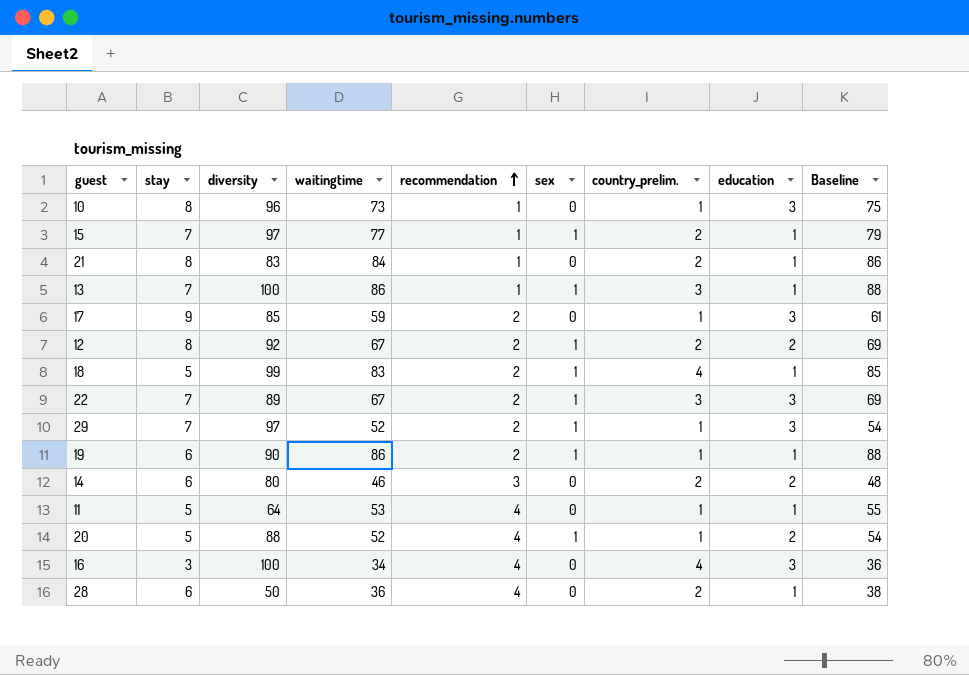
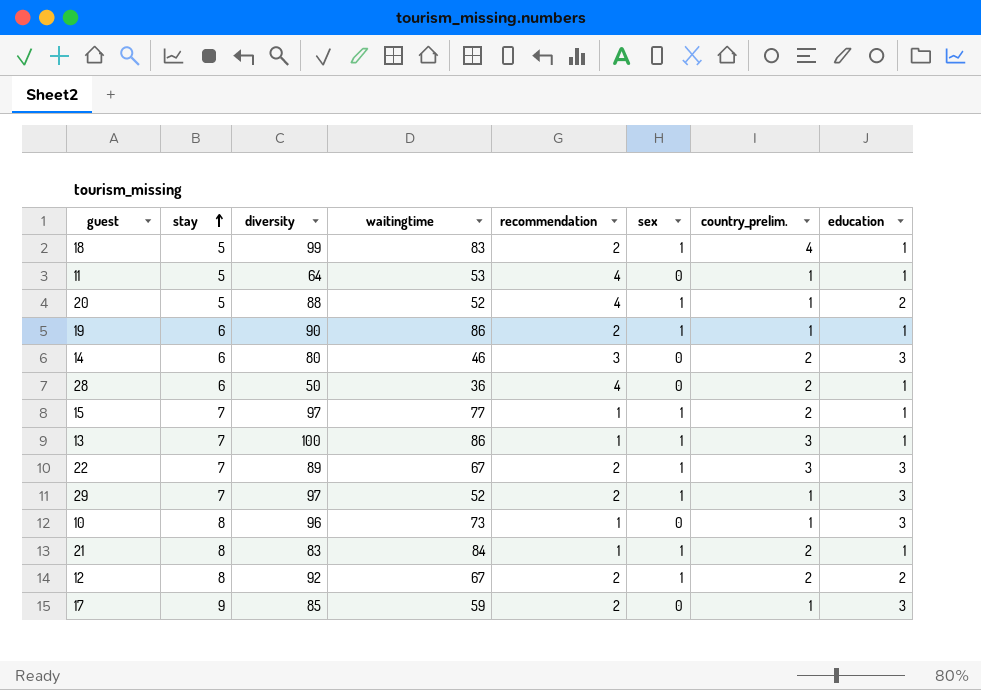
row order: recommendation ascending -> stay ascending
column Baseline | formula: [waitingtime] + 2 -> none
row 16: 3 | 100 | 34 | 4 | 0 | 4 | 3 | 36 -> none
14 | education: 2 -> 3
21 | sex: 0 -> 1

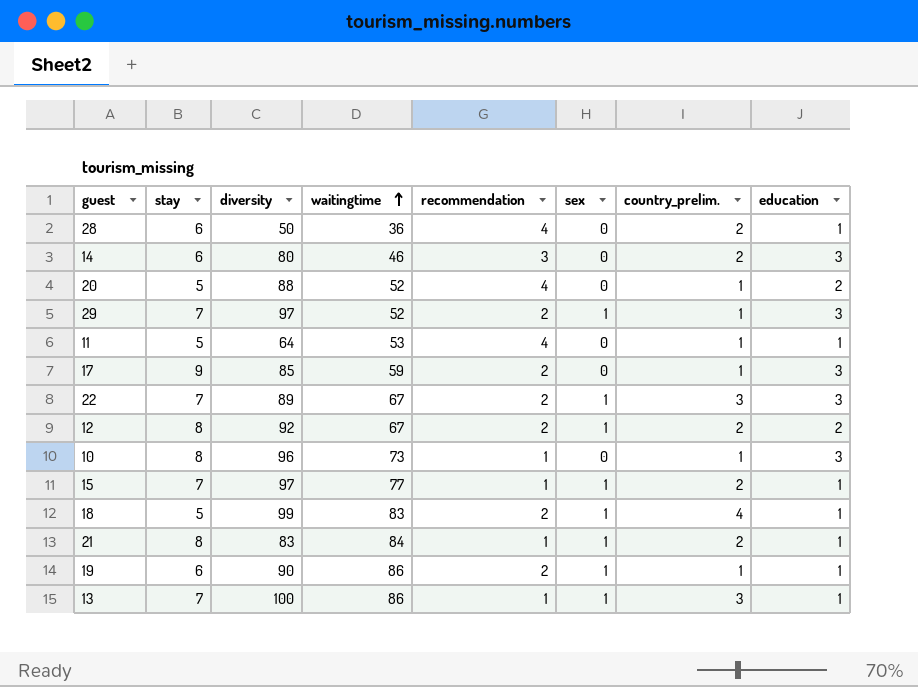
row order: stay ascending -> waitingtime ascending
20 | sex: 1 -> 0

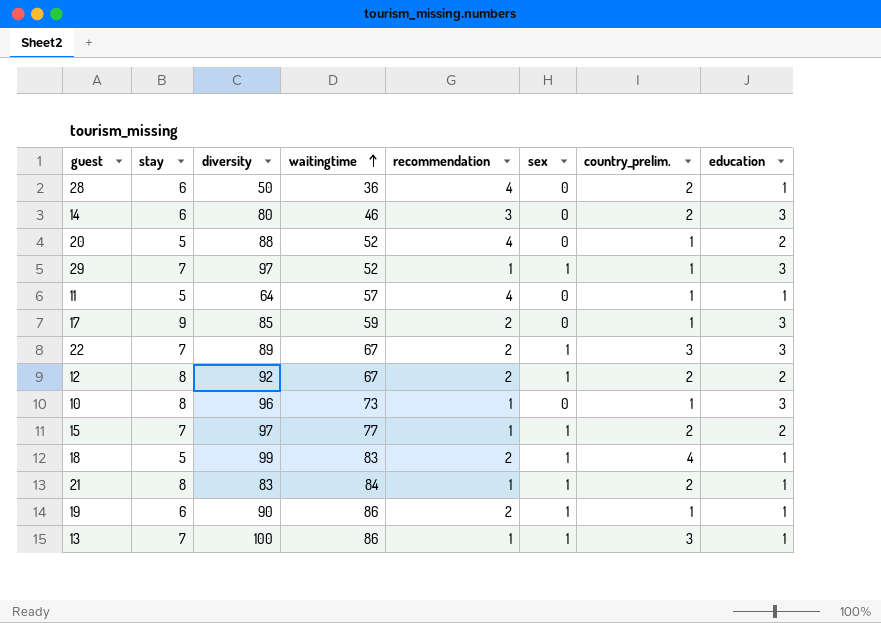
29 | recommendation: 2 -> 1
11 | waitingtime: 53 -> 57
15 | education: 1 -> 2

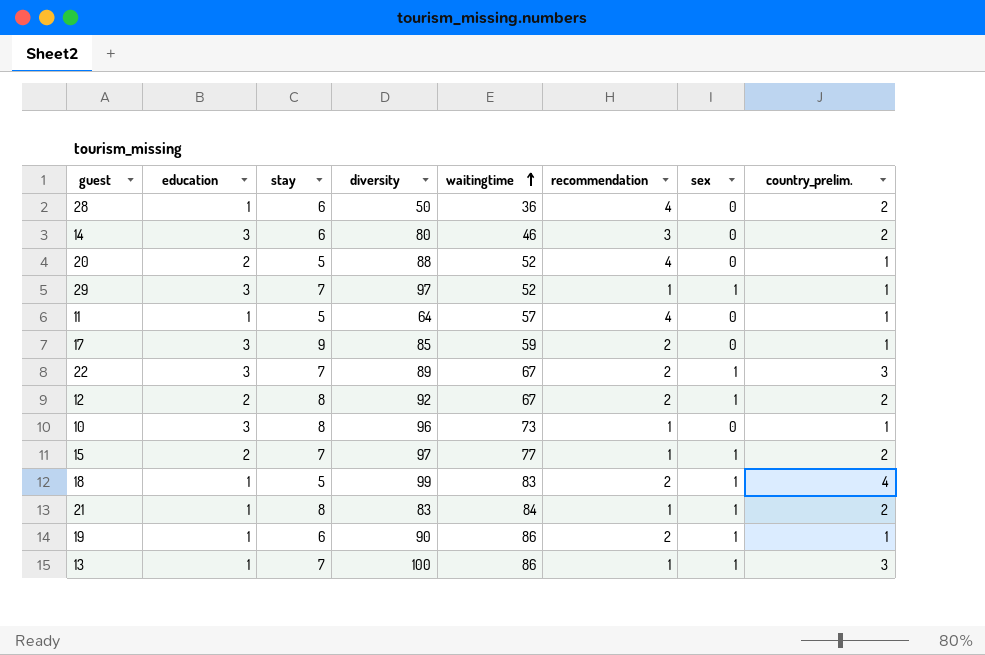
column education | position: 8 -> 2

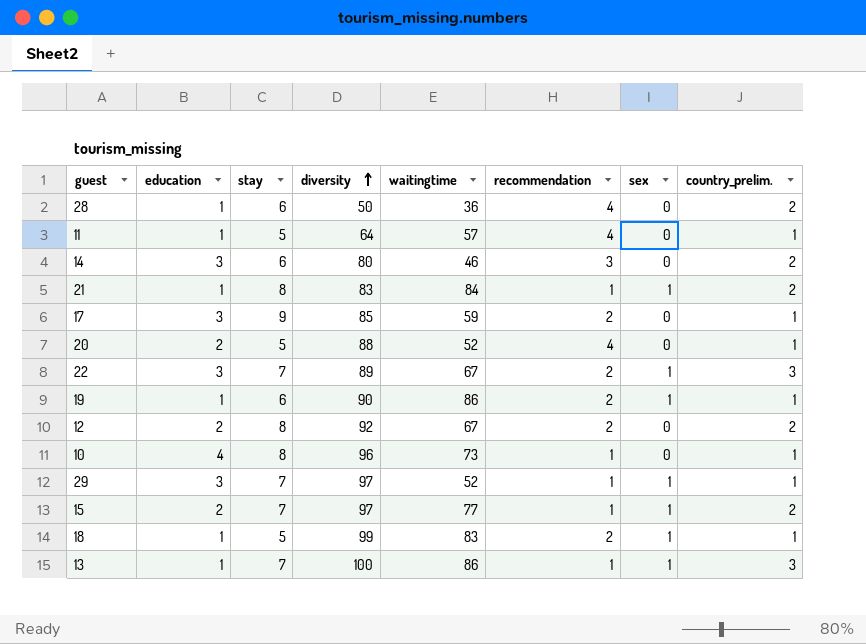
row order: waitingtime ascending -> diversity ascending
12 | sex: 1 -> 0
10 | education: 3 -> 4
18 | country_prelim.: 4 -> 1

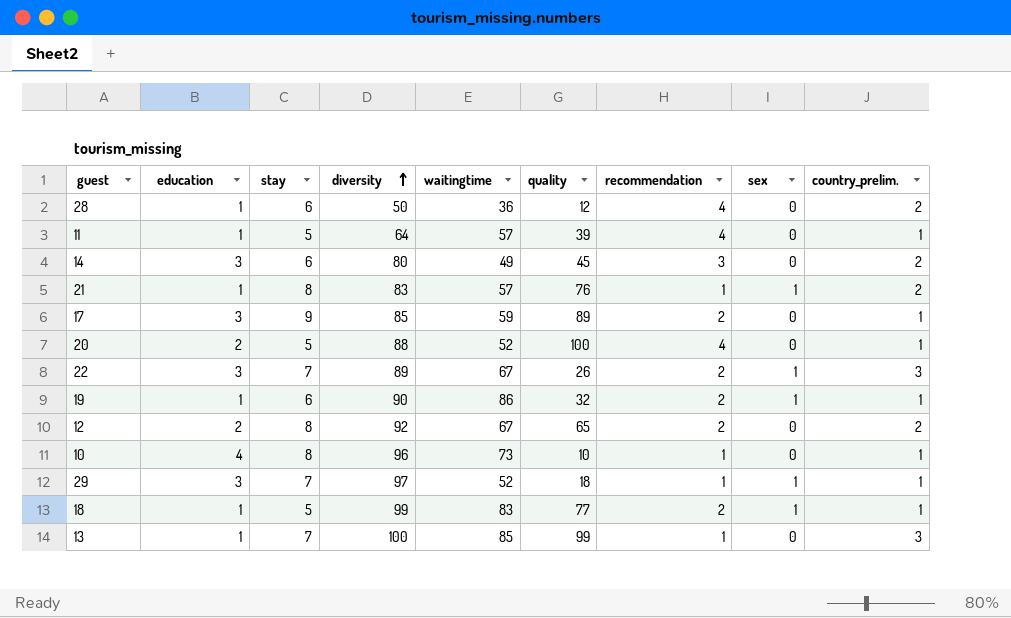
column quality | position: none -> 6
row 15: 2 | 7 | 97 | 77 | 1 | 1 | 2 -> none
14 | waitingtime: 46 -> 49
21 | waitingtime: 84 -> 57
13 | waitingtime: 86 -> 85
13 | sex: 1 -> 0

